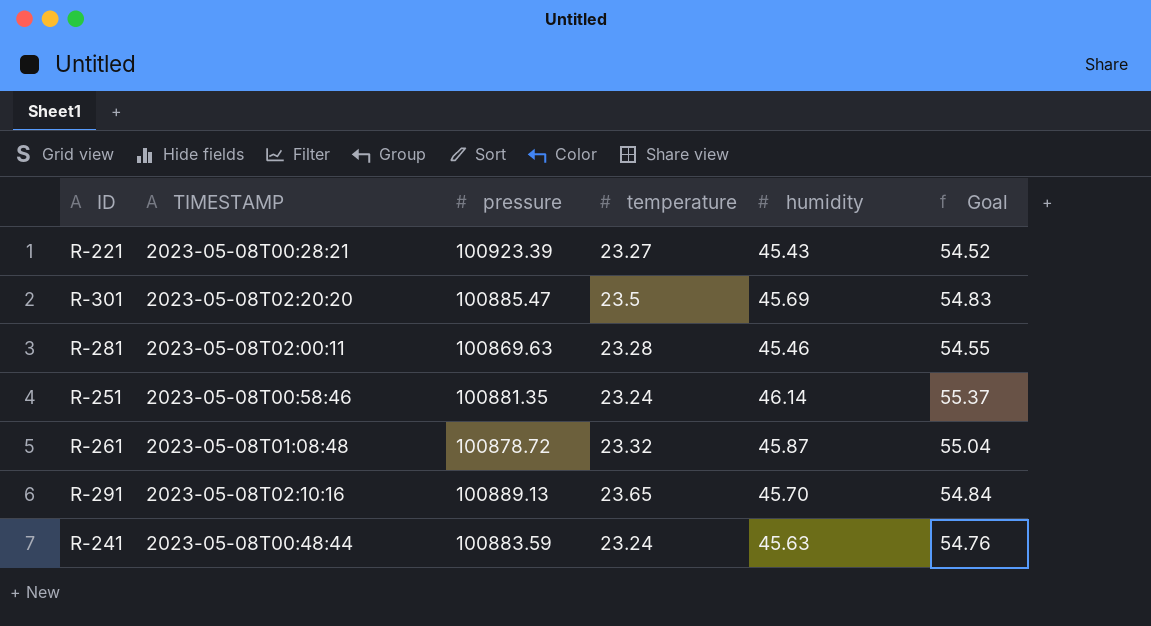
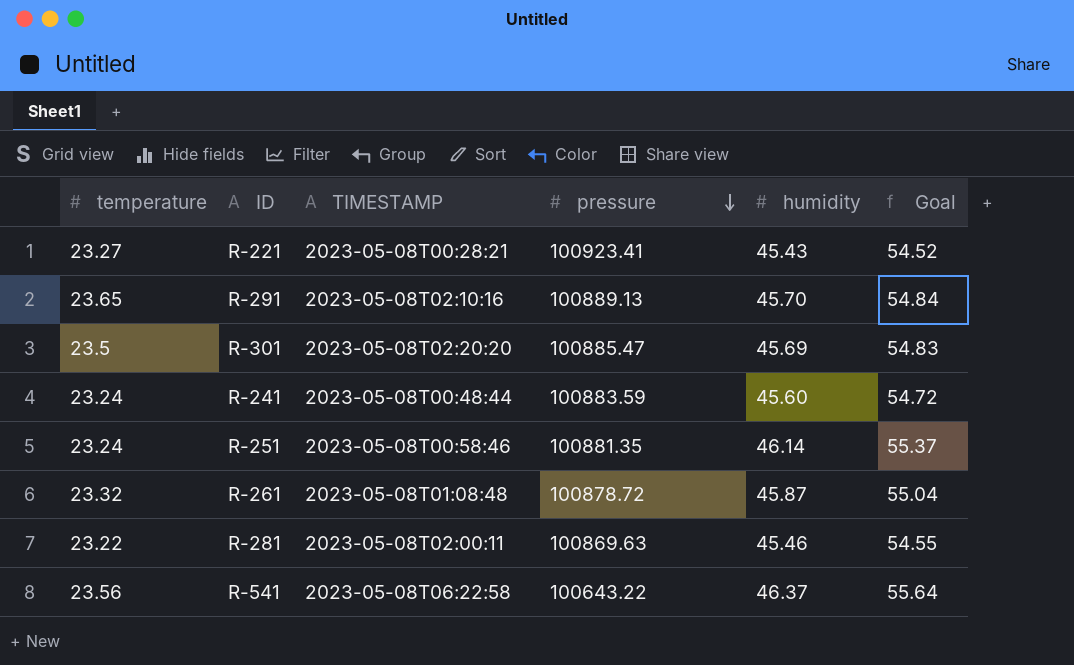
row order: none -> pressure descending
column temperature | position: 4 -> 1
R-221 | pressure: 100923.39 -> 100923.41
R-241 | humidity: 45.63 -> 45.60
R-241 | Goal: 54.76 -> 54.72
R-281 | temperature: 23.28 -> 23.22
row R-541: none -> 23.56 | 2023-05-08T06:22:58 | 100643.22 | 46.37 | 55.64

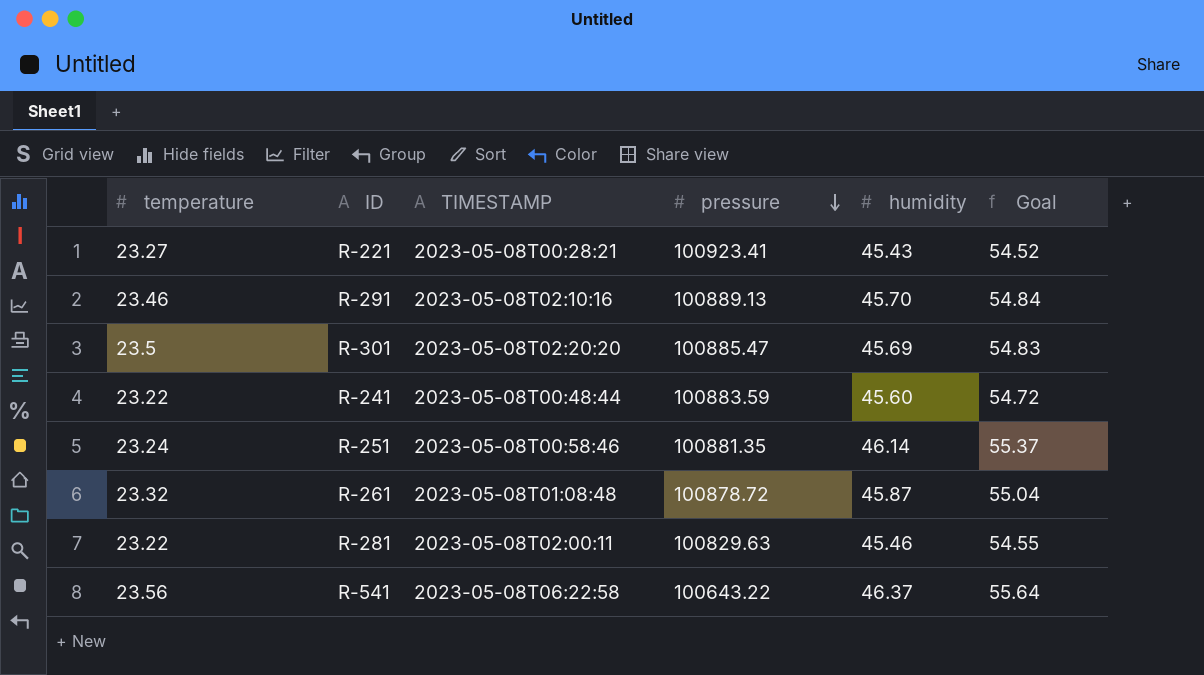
R-291 | temperature: 23.65 -> 23.46
R-241 | temperature: 23.24 -> 23.22
R-281 | pressure: 100869.63 -> 100829.63

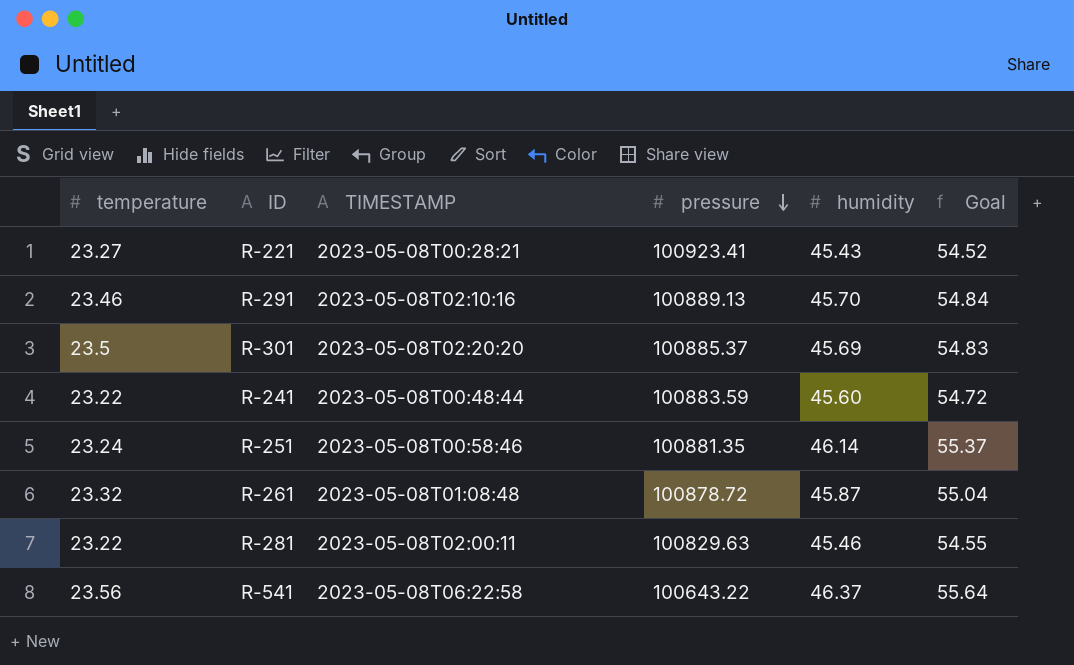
R-301 | pressure: 100885.47 -> 100885.37

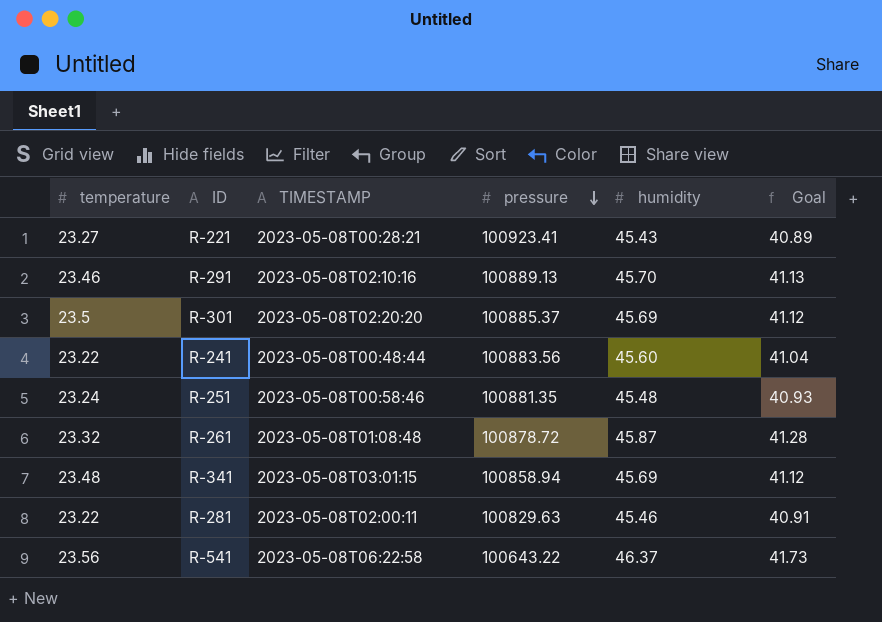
column Goal | formula: [humidity] * 1.2 -> [humidity] * 0.9
R-241 | pressure: 100883.59 -> 100883.56
R-251 | humidity: 46.14 -> 45.48
row R-341: none -> 23.48 | 2023-05-08T03:01:15 | 100858.94 | 45.69 | 41.12

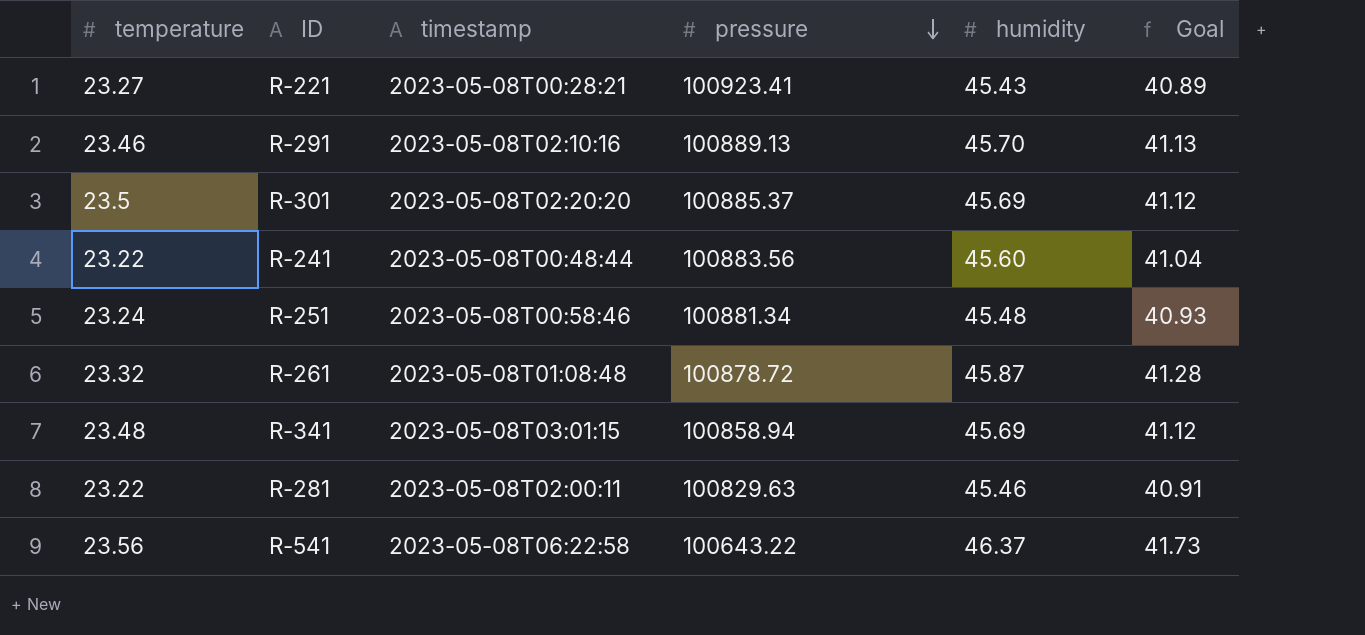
column name: TIMESTAMP -> timestamp
R-251 | pressure: 100881.35 -> 100881.34

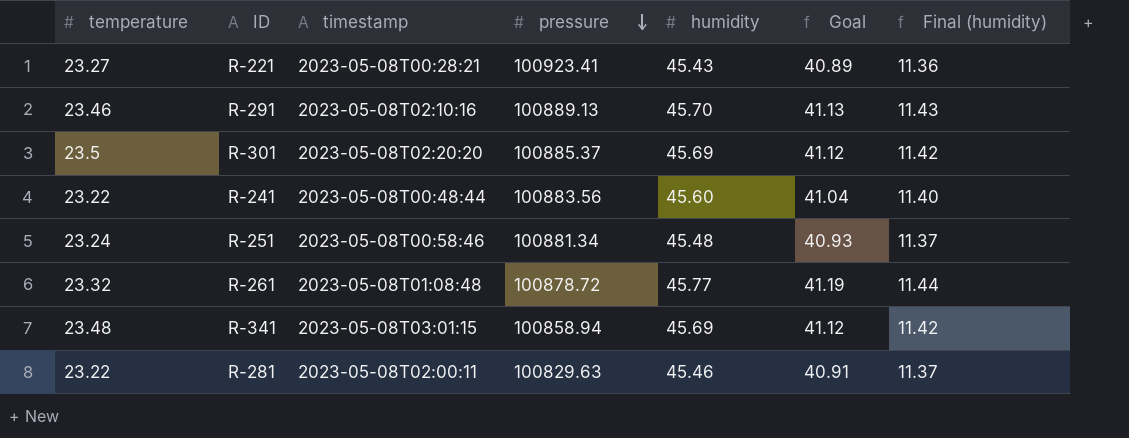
column Final (humidity) | formula: none -> [humidity] * 0.25
row R-541: 23.56 | 2023-05-08T06:22:58 | 100643.22 | 46.37 | 41.73 -> none
R-261 | humidity: 45.87 -> 45.77
R-261 | Goal: 41.28 -> 41.19

